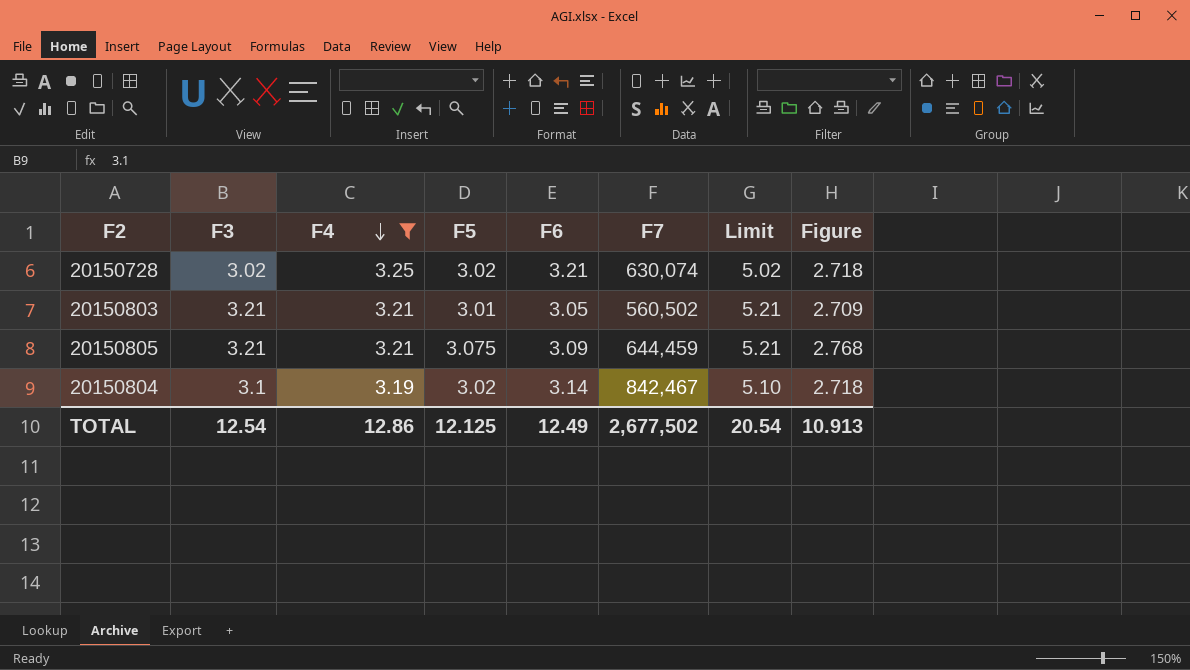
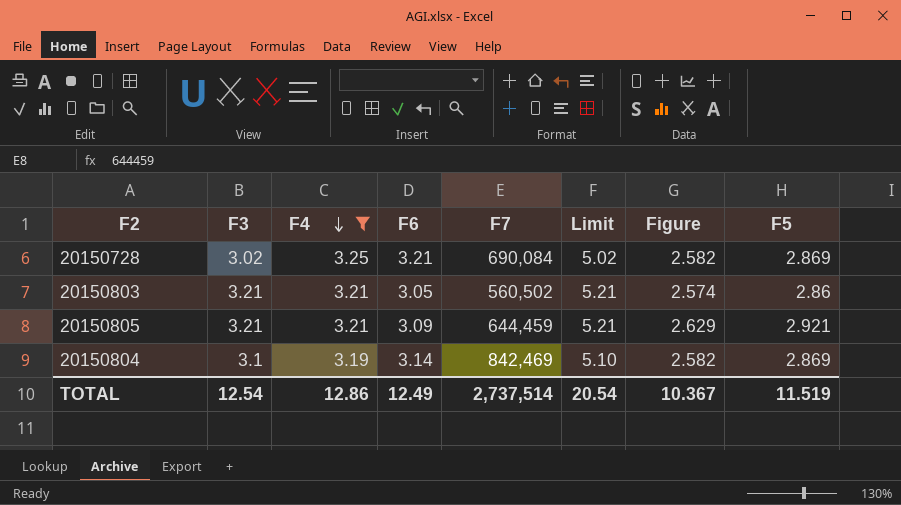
column F5 | position: 4 -> 8
20150728 | F7: 630,074 -> 690,084
20150728 | Figure: 2.718 -> 2.582
20150728 | F5: 3.02 -> 2.869
20150803 | Figure: 2.709 -> 2.574
20150803 | F5: 3.01 -> 2.86
20150805 | Figure: 2.768 -> 2.629
20150805 | F5: 3.075 -> 2.921
20150804 | F7: 842,467 -> 842,469
20150804 | Figure: 2.718 -> 2.582
20150804 | F5: 3.02 -> 2.869
TOTAL | F7: 2,677,502 -> 2,737,514
TOTAL | Figure: 10.913 -> 10.367
TOTAL | F5: 12.125 -> 11.519

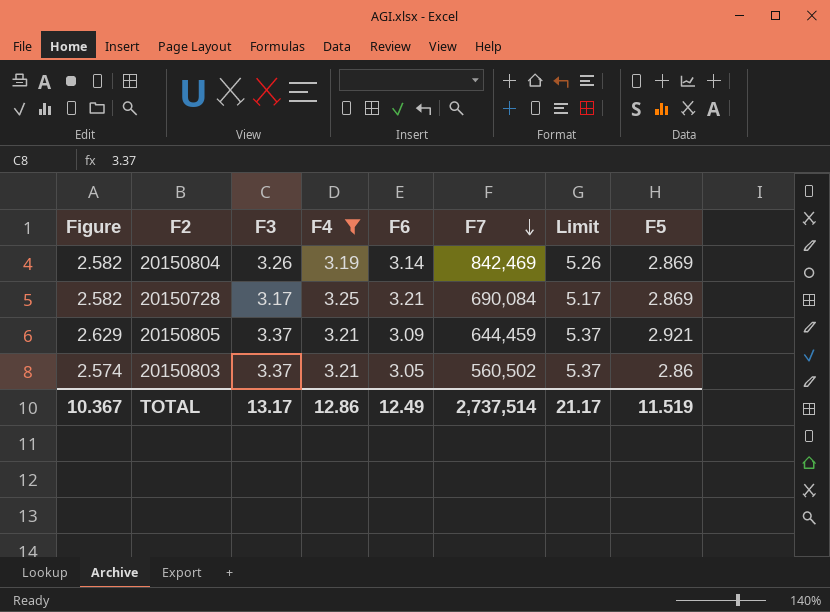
row order: F4 descending -> F7 descending
column Figure | position: 7 -> 1
20150804 | F3: 3.1 -> 3.26
20150804 | Limit: 5.10 -> 5.26
20150728 | F3: 3.02 -> 3.17
20150728 | Limit: 5.02 -> 5.17
20150805 | F3: 3.21 -> 3.37
20150805 | Limit: 5.21 -> 5.37
20150803 | F3: 3.21 -> 3.37
20150803 | Limit: 5.21 -> 5.37
TOTAL | F3: 12.54 -> 13.17
TOTAL | Limit: 20.54 -> 21.17

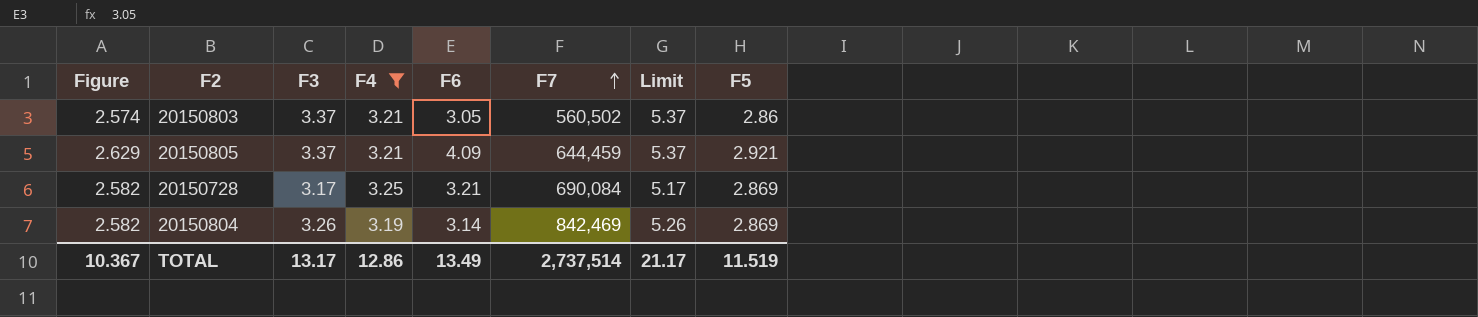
row order: F7 descending -> F7 ascending
20150805 | F6: 3.09 -> 4.09
TOTAL | F6: 12.49 -> 13.49

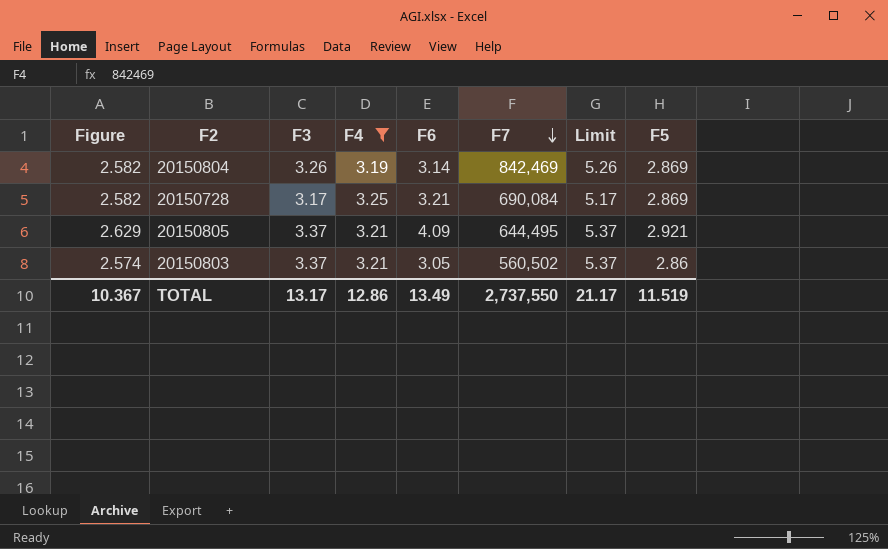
row order: F7 ascending -> F7 descending
20150805 | F7: 644,459 -> 644,495
TOTAL | F7: 2,737,514 -> 2,737,550

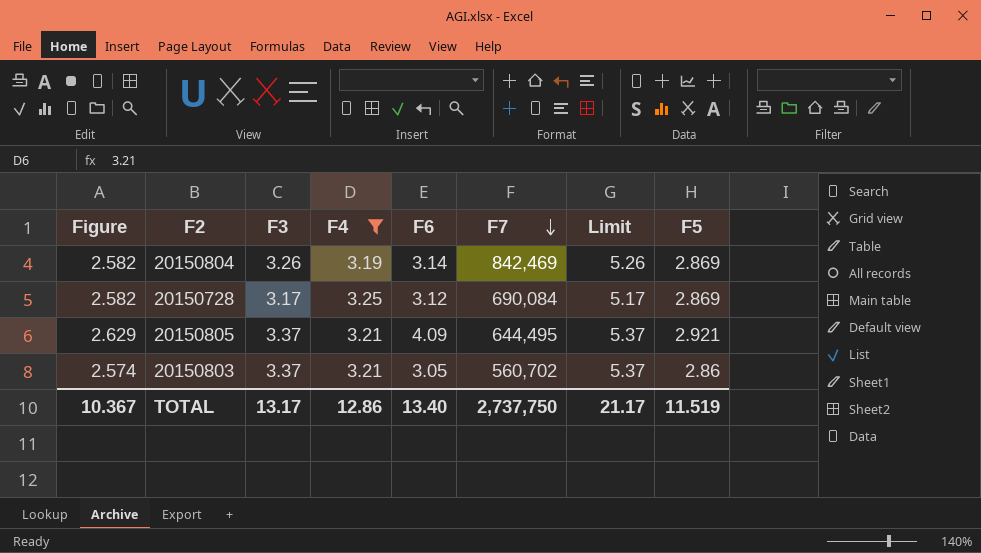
20150728 | F6: 3.21 -> 3.12
20150803 | F7: 560,502 -> 560,702
TOTAL | F6: 13.49 -> 13.40
TOTAL | F7: 2,737,550 -> 2,737,750

